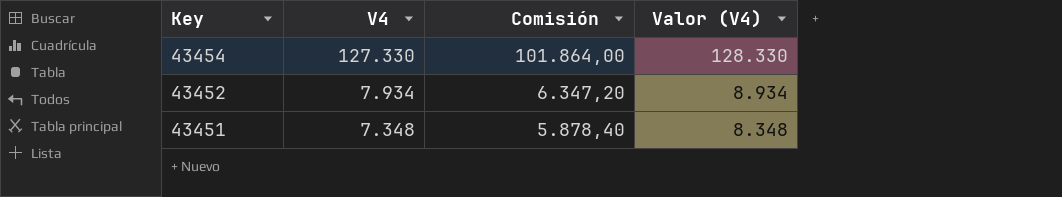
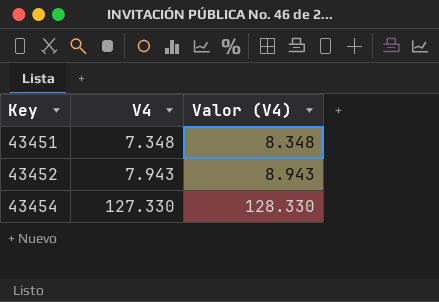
row order: Key descending -> Key ascending
column Comisión | formula: [V4] * 0,8 -> none
43452 | V4: 7.934 -> 7.943
43452 | Valor (V4): 8.934 -> 8.943

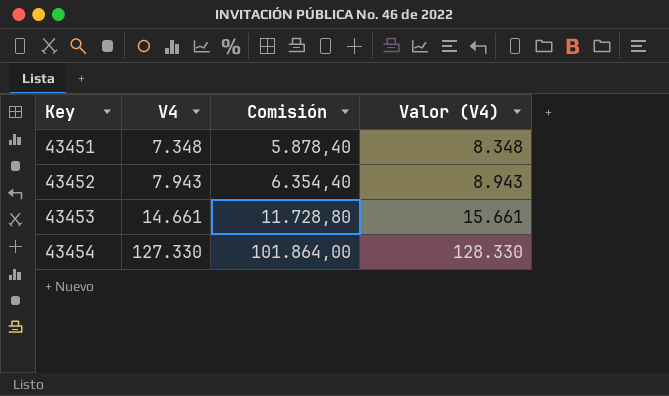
column Comisión | formula: none -> [V4] * 0,8
row 43453: none -> 14.661 | 11.728,80 | 15.661

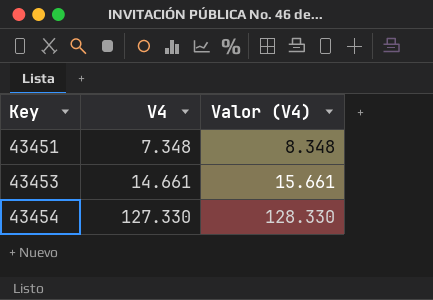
column Comisión | formula: [V4] * 0,8 -> none
row 43452: 7.943 | 6.354,40 | 8.943 -> none

